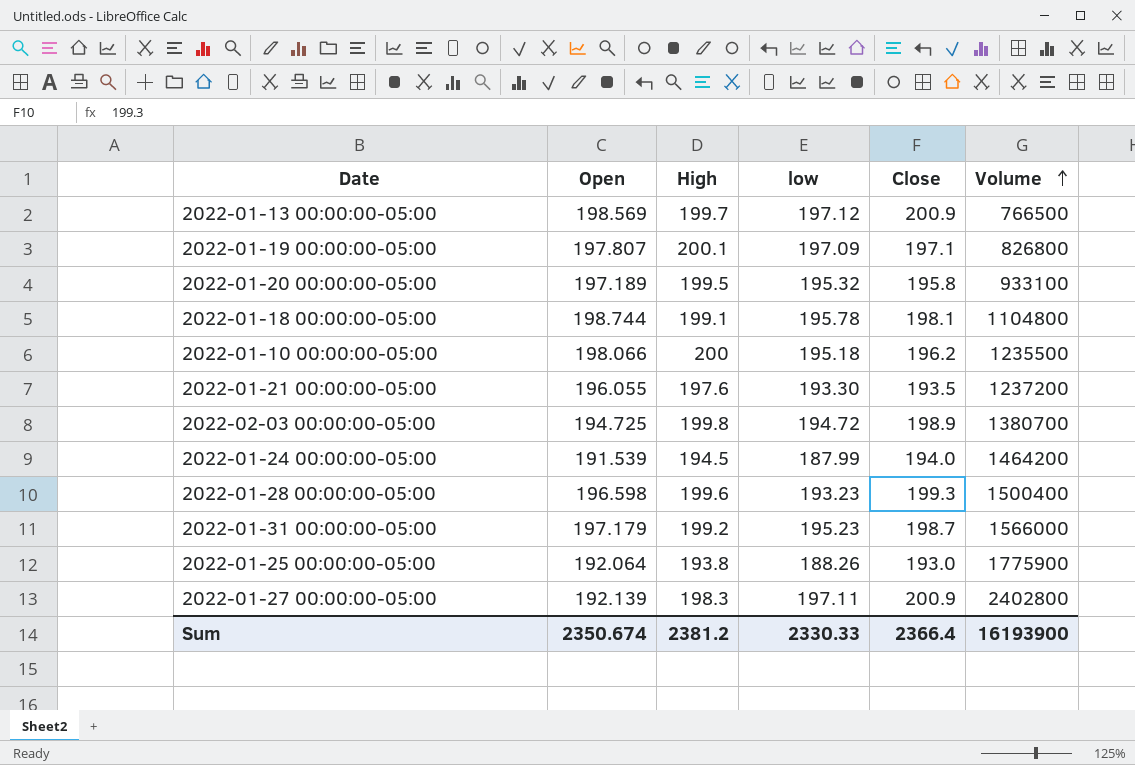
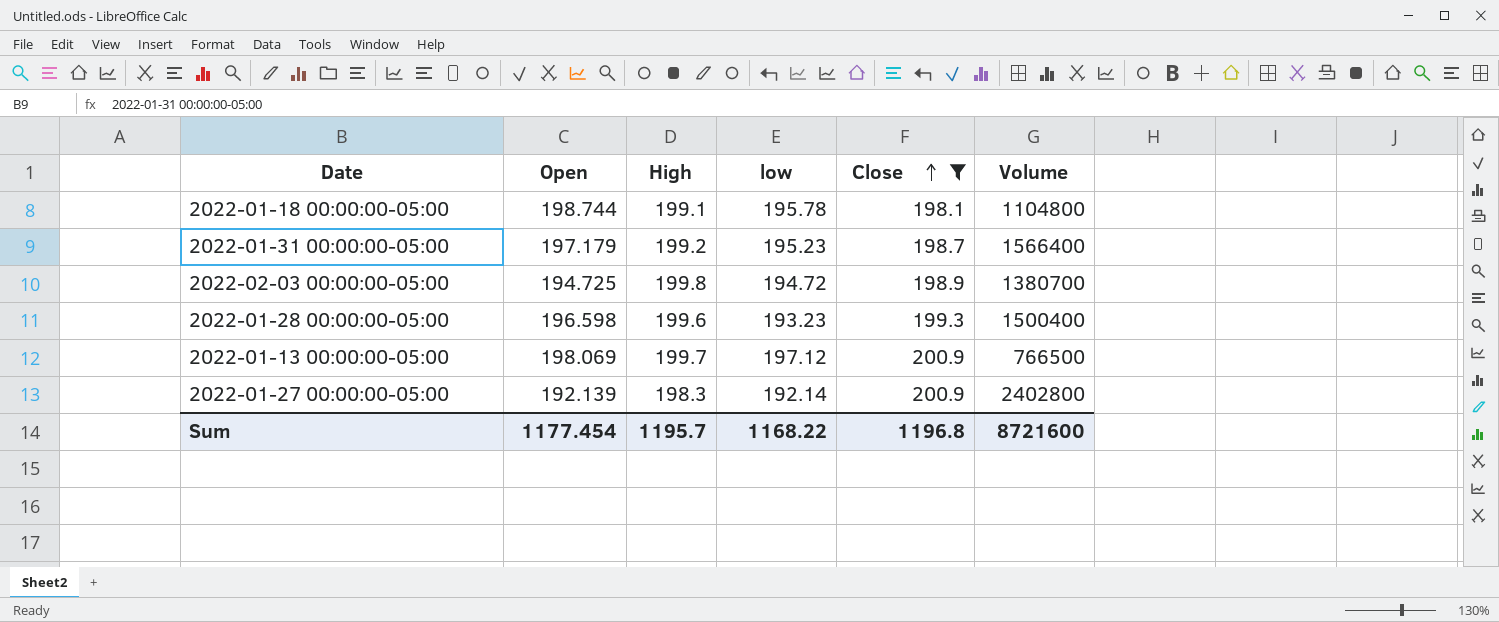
filter: none -> Close >= 198.1
row order: Volume ascending -> Close ascending
2022-01-31 00:00:00-05:00 | Volume: 1566000 -> 1566400
2022-01-13 00:00:00-05:00 | Open: 198.569 -> 198.069
2022-01-27 00:00:00-05:00 | low: 197.11 -> 192.14
Sum | Open: 2350.674 -> 1177.454
Sum | High: 2381.2 -> 1195.7
Sum | low: 2330.33 -> 1168.22
Sum | Close: 2366.4 -> 1196.8
Sum | Volume: 16193900 -> 8721600

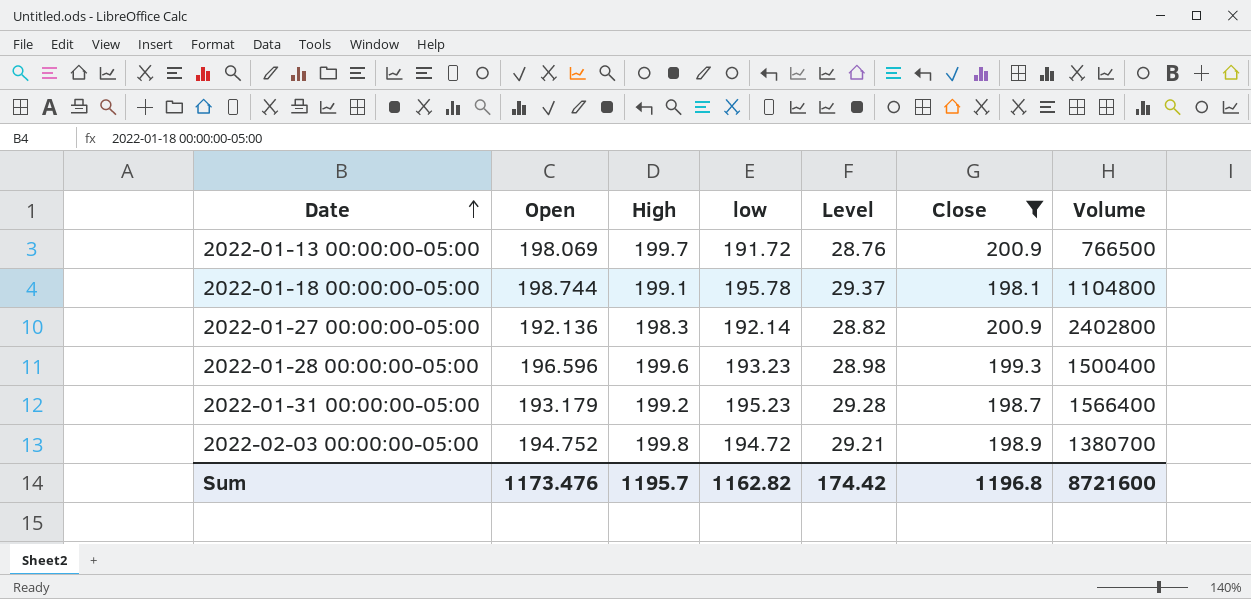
row order: Close ascending -> Date ascending
column Level | formula: none -> [low] * 0.15
2022-01-13 00:00:00-05:00 | low: 197.12 -> 191.72
2022-01-27 00:00:00-05:00 | Open: 192.139 -> 192.136
2022-01-28 00:00:00-05:00 | Open: 196.598 -> 196.596
2022-01-31 00:00:00-05:00 | Open: 197.179 -> 193.179
2022-02-03 00:00:00-05:00 | Open: 194.725 -> 194.752
Sum | Open: 1177.454 -> 1173.476
Sum | low: 1168.22 -> 1162.82

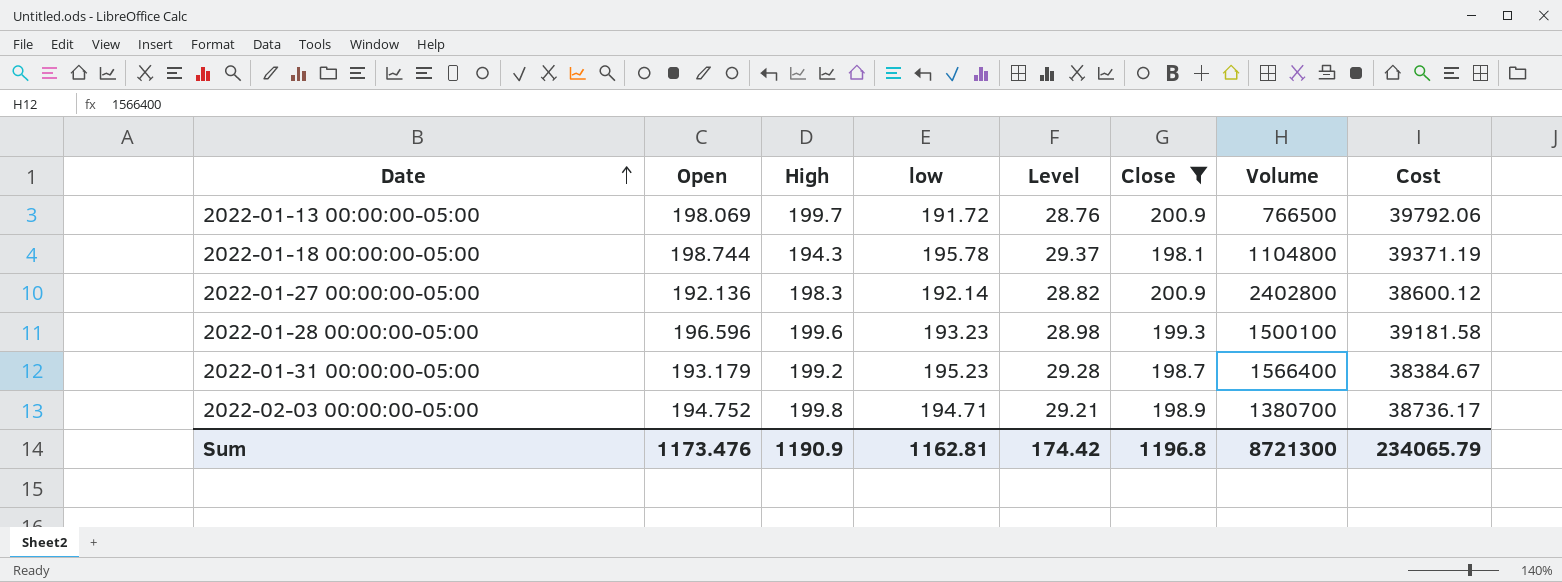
column Cost | formula: none -> [Open] * [Close]
2022-01-18 00:00:00-05:00 | High: 199.1 -> 194.3
2022-01-28 00:00:00-05:00 | Volume: 1500400 -> 1500100
2022-02-03 00:00:00-05:00 | low: 194.72 -> 194.71
Sum | High: 1195.7 -> 1190.9
Sum | low: 1162.82 -> 1162.81
Sum | Volume: 8721600 -> 8721300

